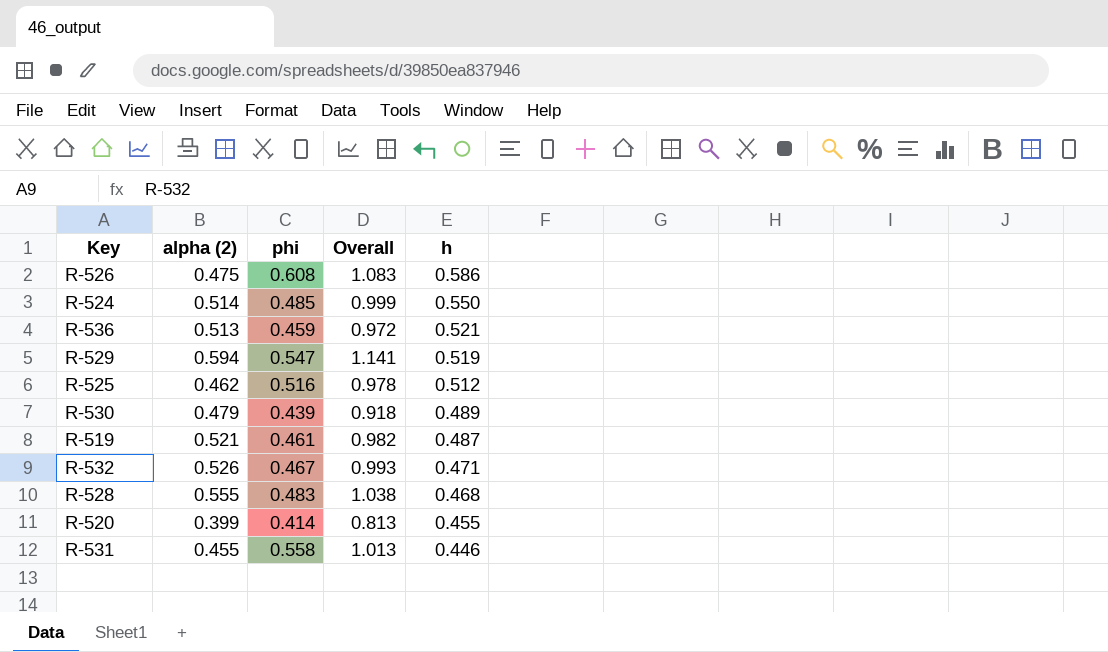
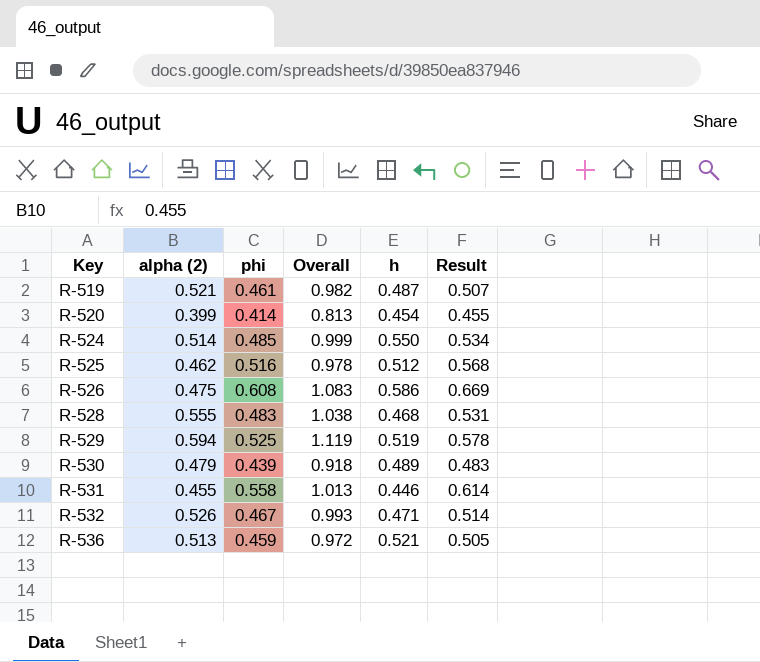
row order: h descending -> Key ascending
column Result | formula: none -> [phi] * 1.1
R-520 | h: 0.455 -> 0.454
R-529 | phi: 0.547 -> 0.525
R-529 | Overall: 1.141 -> 1.119

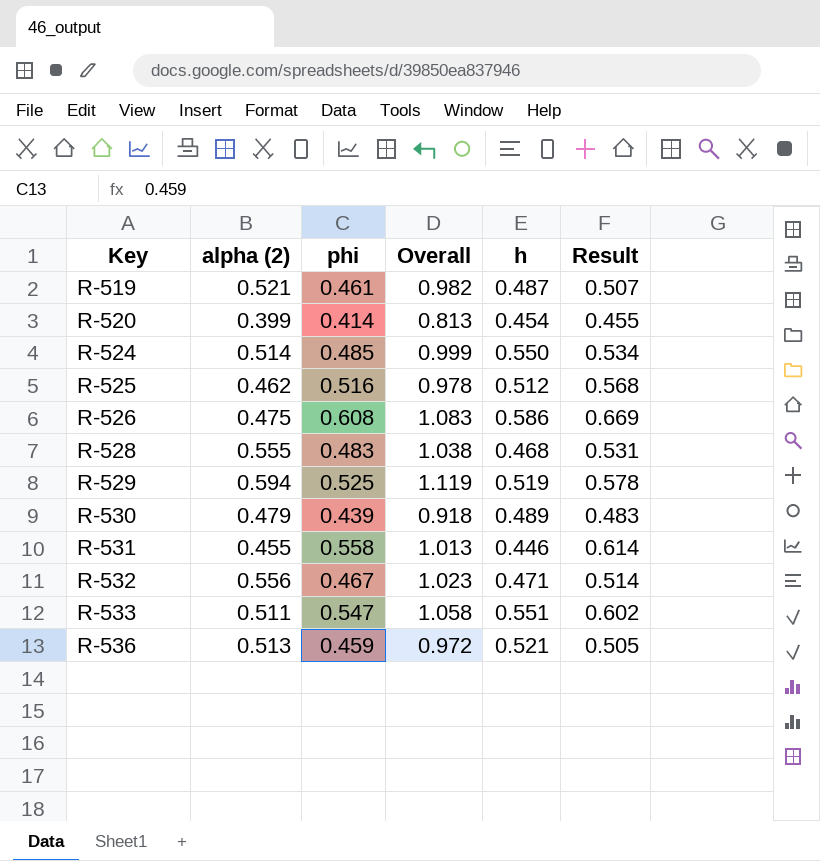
R-532 | alpha (2): 0.526 -> 0.556
R-532 | Overall: 0.993 -> 1.023
row R-533: none -> 0.511 | 0.547 | 1.058 | 0.551 | 0.602

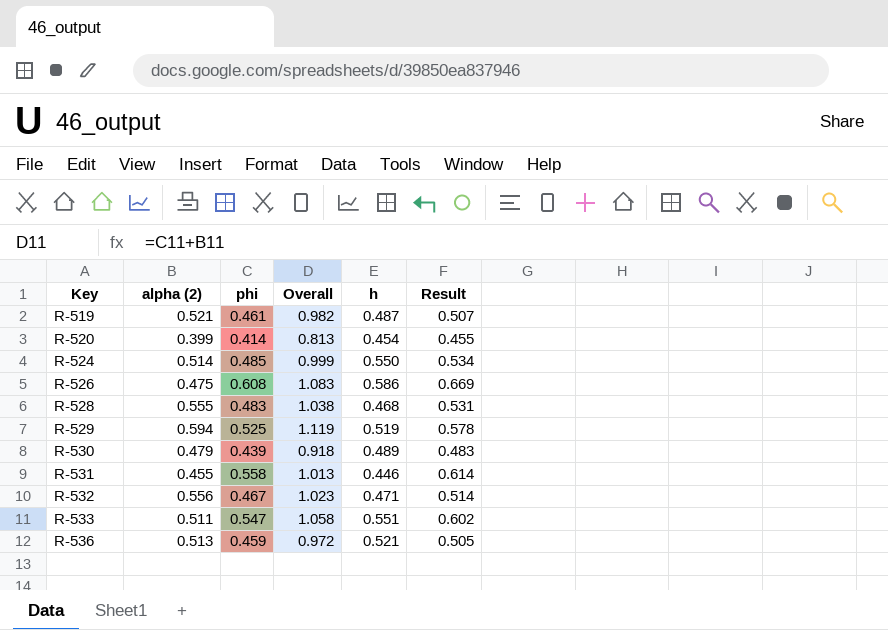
row R-525: 0.462 | 0.516 | 0.978 | 0.512 | 0.568 -> none

